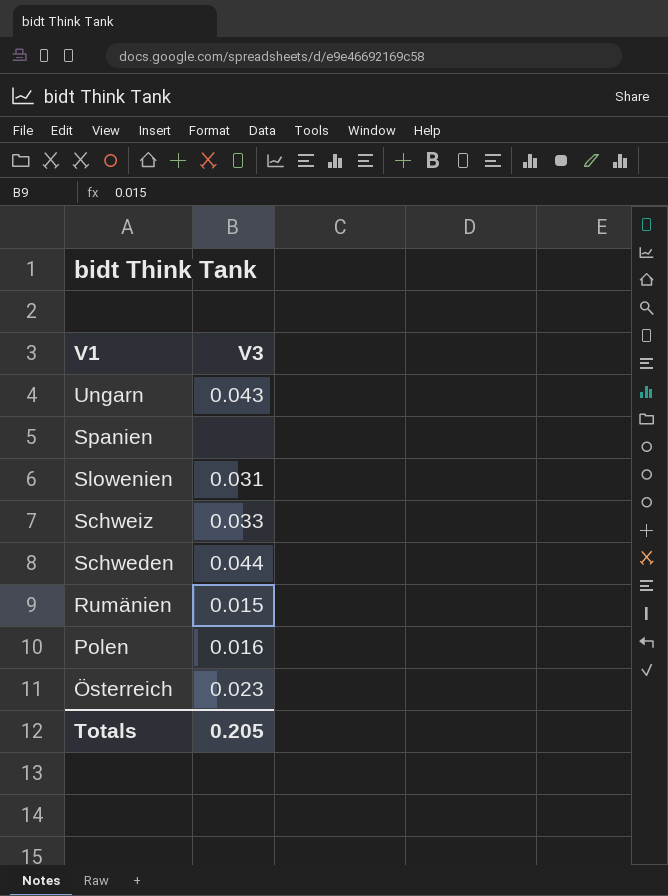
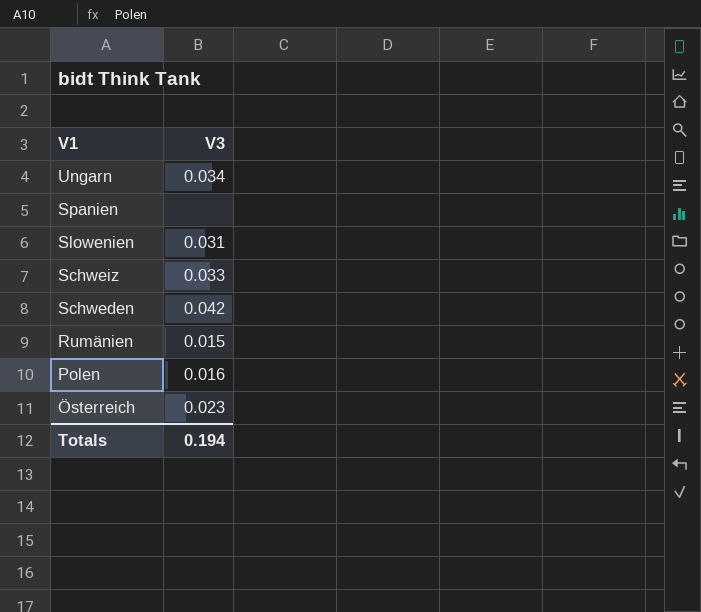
Ungarn | V3: 0.043 -> 0.034
Schweden | V3: 0.044 -> 0.042
Totals | V3: 0.205 -> 0.194

